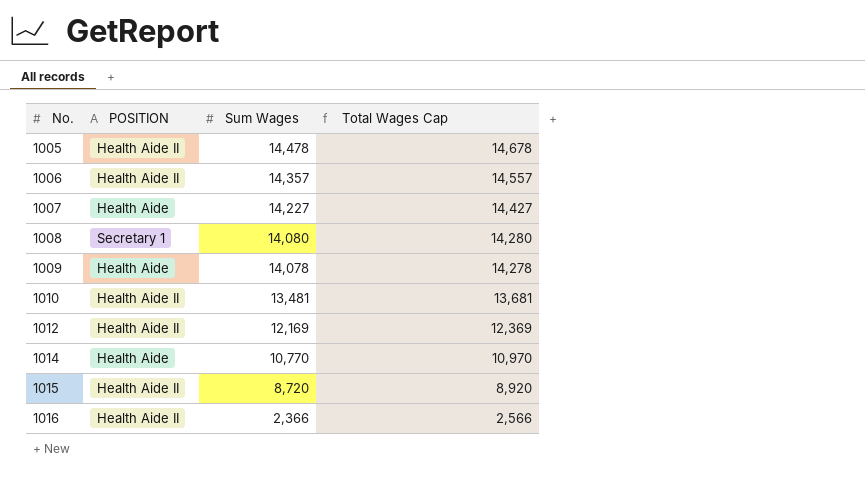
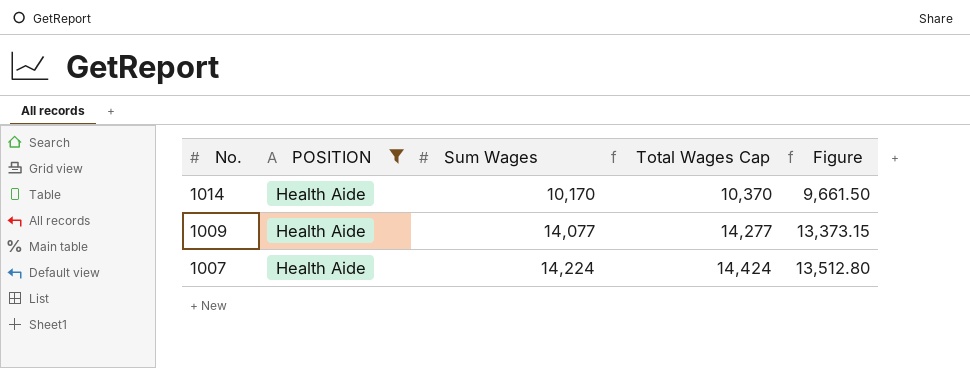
filter: none -> POSITION = Health Aide
row order: No. ascending -> No. descending
column Figure | formula: none -> [Sum Wages] * 0.95
1014 | Sum Wages: 10,770 -> 10,170
1014 | Total Wages Cap: 10,970 -> 10,370
1009 | Sum Wages: 14,078 -> 14,077
1009 | Total Wages Cap: 14,278 -> 14,277
1007 | Sum Wages: 14,227 -> 14,224
1007 | Total Wages Cap: 14,427 -> 14,424

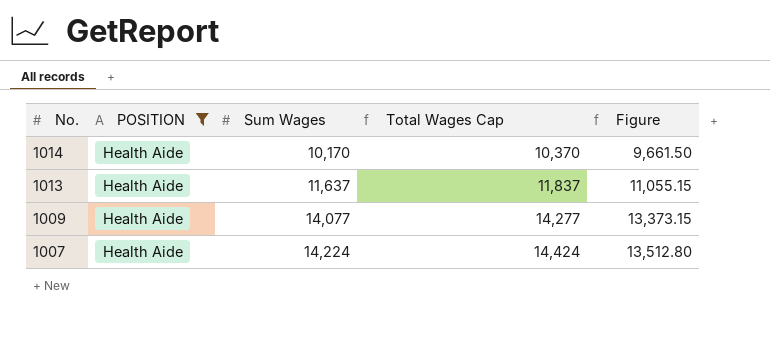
row 1013: none -> Health Aide | 11,637 | 11,837 | 11,055.15

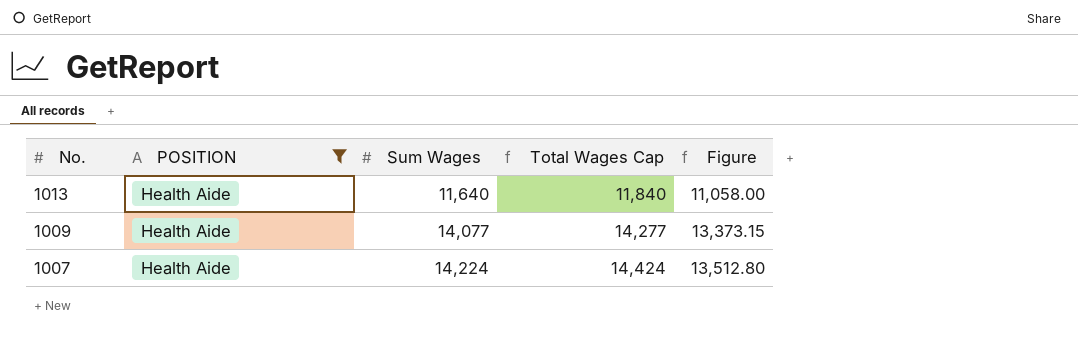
row 1014: Health Aide | 10,170 | 10,370 | 9,661.50 -> none
1013 | Sum Wages: 11,637 -> 11,640
1013 | Total Wages Cap: 11,837 -> 11,840
1013 | Figure: 11,055.15 -> 11,058.00

